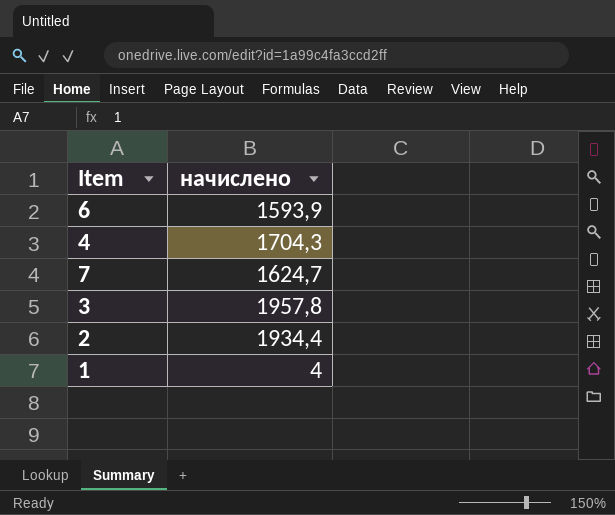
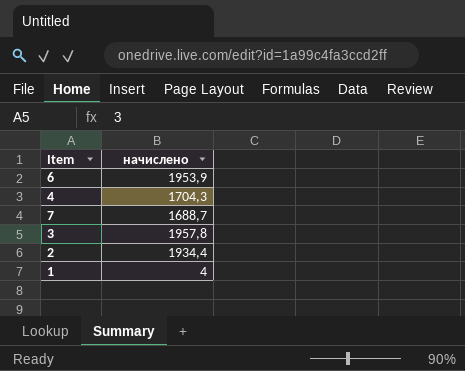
6 | начислено: 1593,9 -> 1953,9
7 | начислено: 1624,7 -> 1688,7

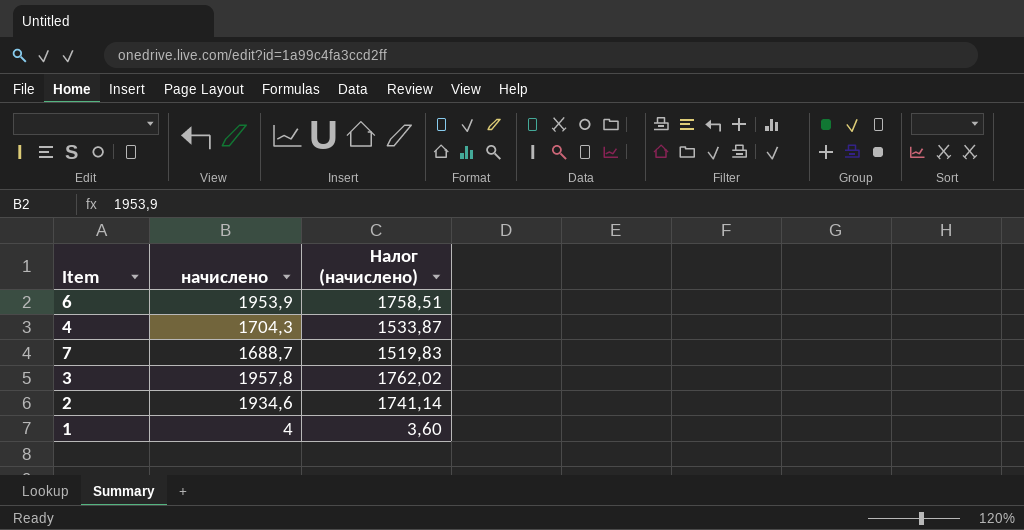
column Налог (начислено) | formula: none -> [начислено] * 0,9
2 | начислено: 1934,4 -> 1934,6

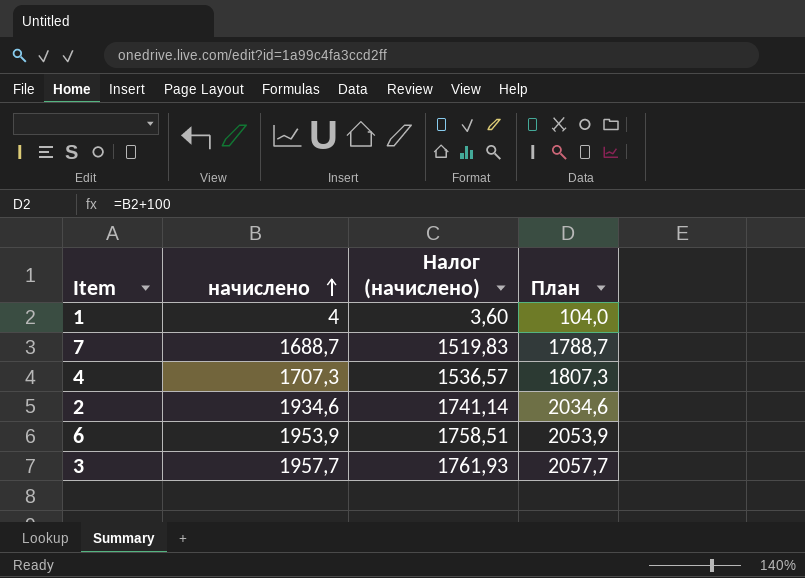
row order: none -> начислено ascending
column План | formula: none -> [начислено] + 100
4 | начислено: 1704,3 -> 1707,3
4 | Налог (начислено): 1533,87 -> 1536,57
3 | начислено: 1957,8 -> 1957,7
3 | Налог (начислено): 1762,02 -> 1761,93

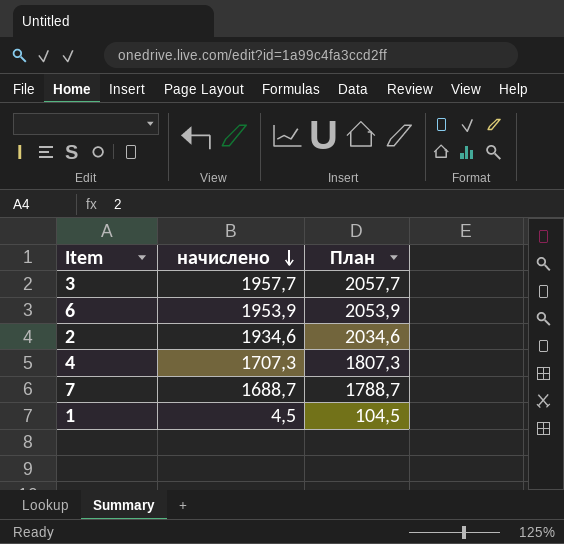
row order: начислено ascending -> начислено descending
column Налог (начислено) | formula: [начислено] * 0,9 -> none
1 | начислено: 4 -> 4,5
1 | План: 104,0 -> 104,5

